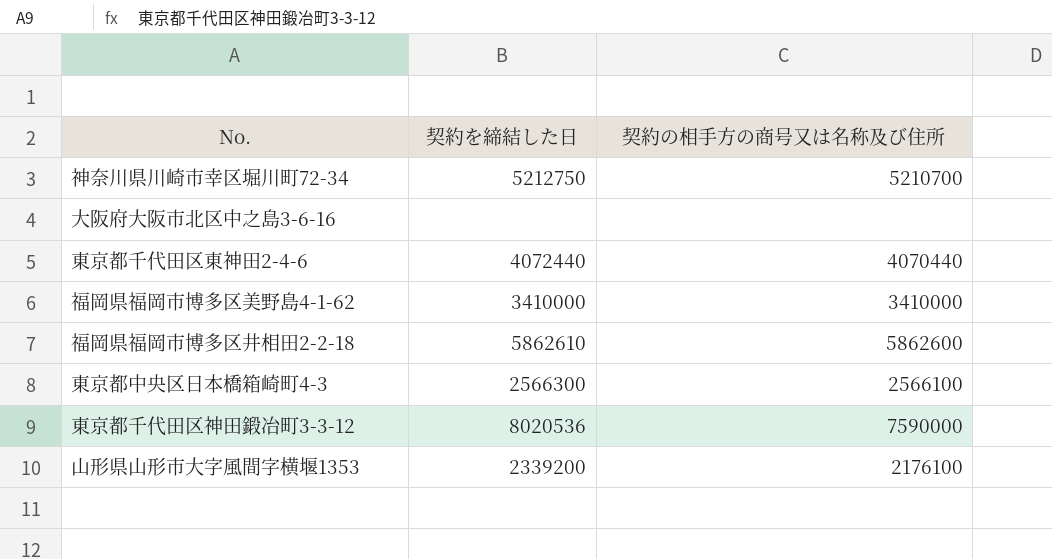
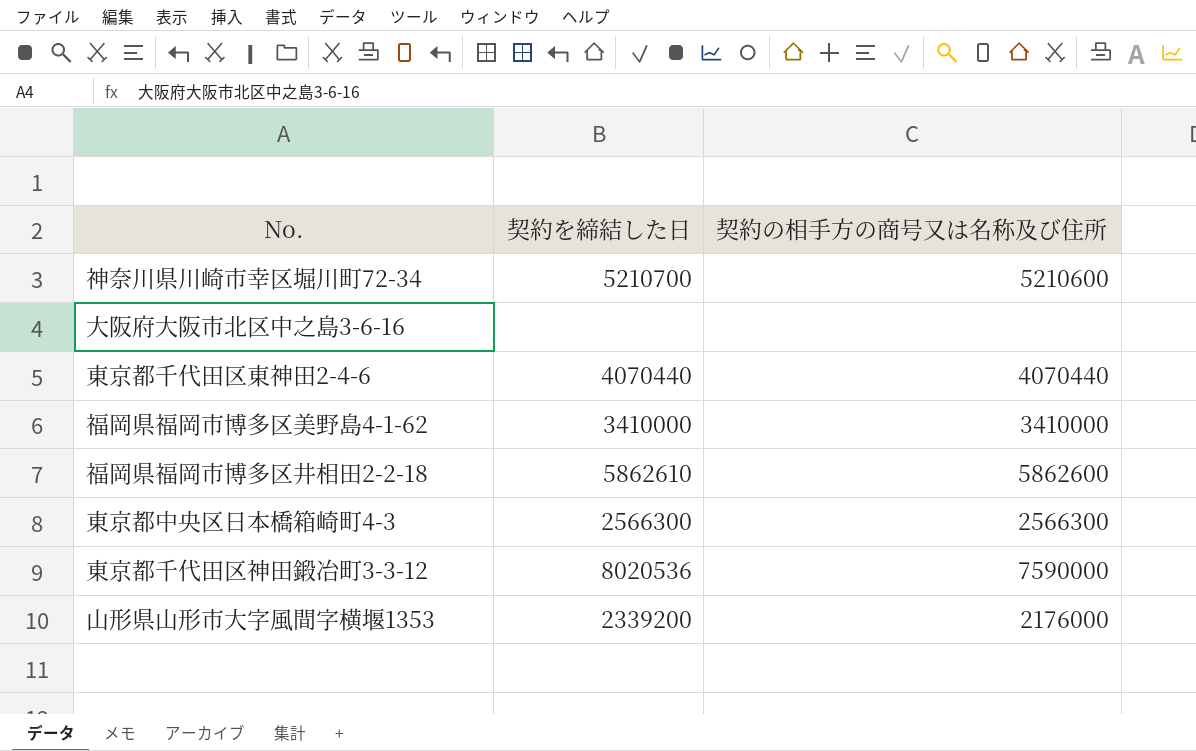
神奈川県川崎市幸区堀川町72-34 | 契約を締結した日: 5212750 -> 5210700
神奈川県川崎市幸区堀川町72-34 | 契約の相手方の商号又は名称及び住所: 5210700 -> 5210600
東京都千代田区東神田2-4-6 | 契約を締結した日: 4072440 -> 4070440
東京都中央区日本橋箱崎町4-3 | 契約の相手方の商号又は名称及び住所: 2566100 -> 2566300
山形県山形市大字風間字横堰1353 | 契約の相手方の商号又は名称及び住所: 2176100 -> 2176000

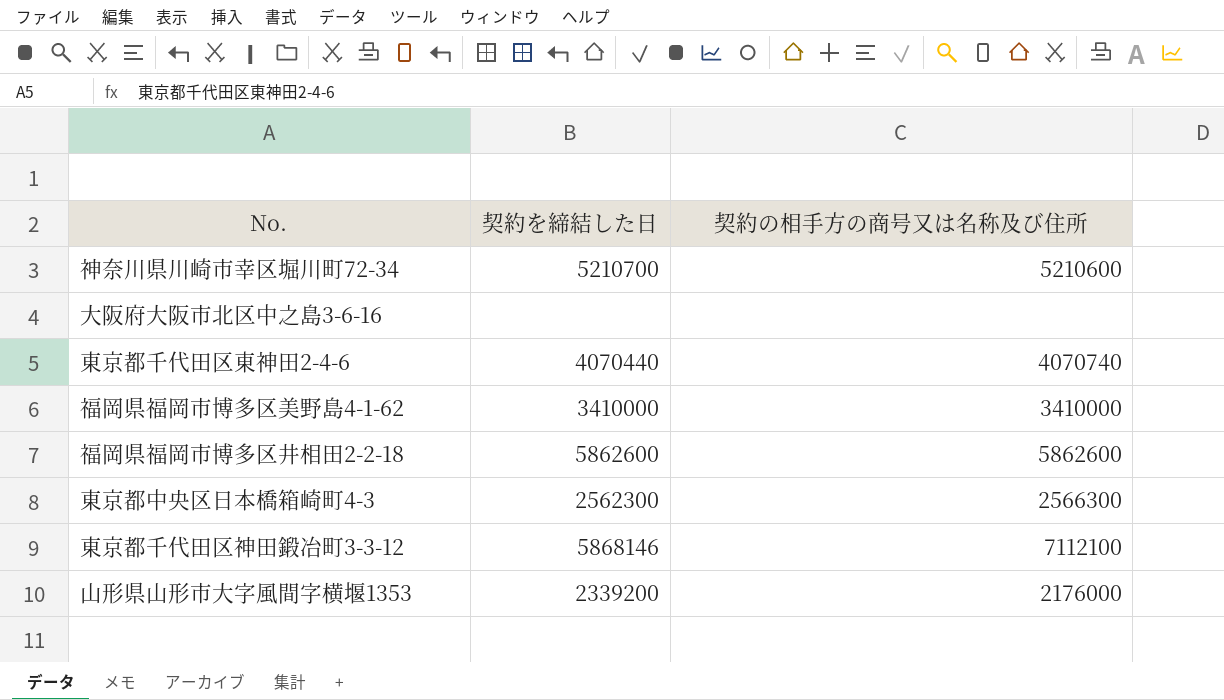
東京都千代田区東神田2-4-6 | 契約の相手方の商号又は名称及び住所: 4070440 -> 4070740
福岡県福岡市博多区井相田2-2-18 | 契約を締結した日: 5862610 -> 5862600
東京都中央区日本橋箱崎町4-3 | 契約を締結した日: 2566300 -> 2562300
東京都千代田区神田鍛冶町3-3-12 | 契約を締結した日: 8020536 -> 5868146
東京都千代田区神田鍛冶町3-3-12 | 契約の相手方の商号又は名称及び住所: 7590000 -> 7112100

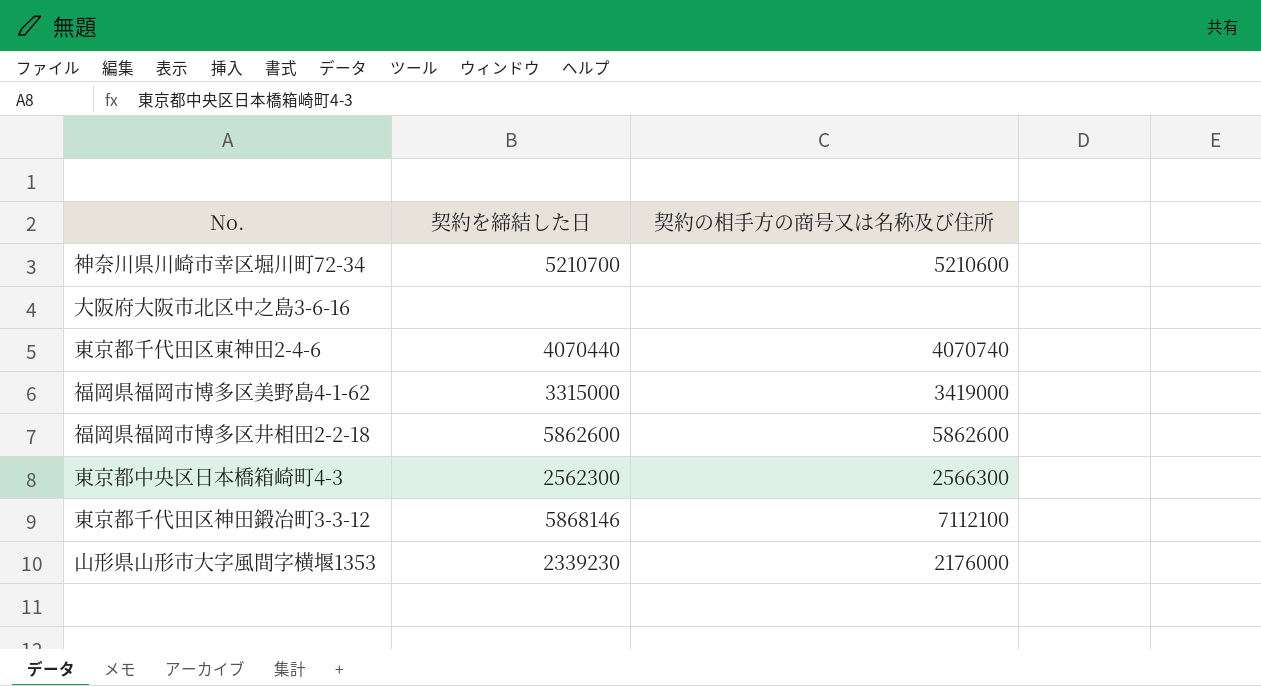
福岡県福岡市博多区美野島4-1-62 | 契約を締結した日: 3410000 -> 3315000
福岡県福岡市博多区美野島4-1-62 | 契約の相手方の商号又は名称及び住所: 3410000 -> 3419000
山形県山形市大字風間字横堰1353 | 契約を締結した日: 2339200 -> 2339230

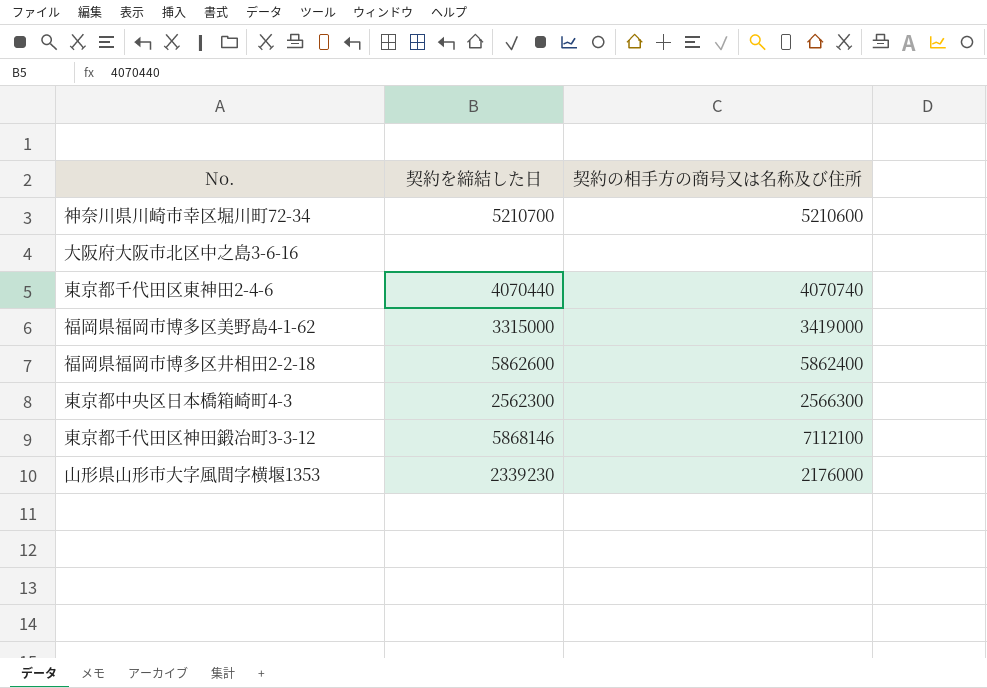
福岡県福岡市博多区井相田2-2-18 | 契約の相手方の商号又は名称及び住所: 5862600 -> 5862400

